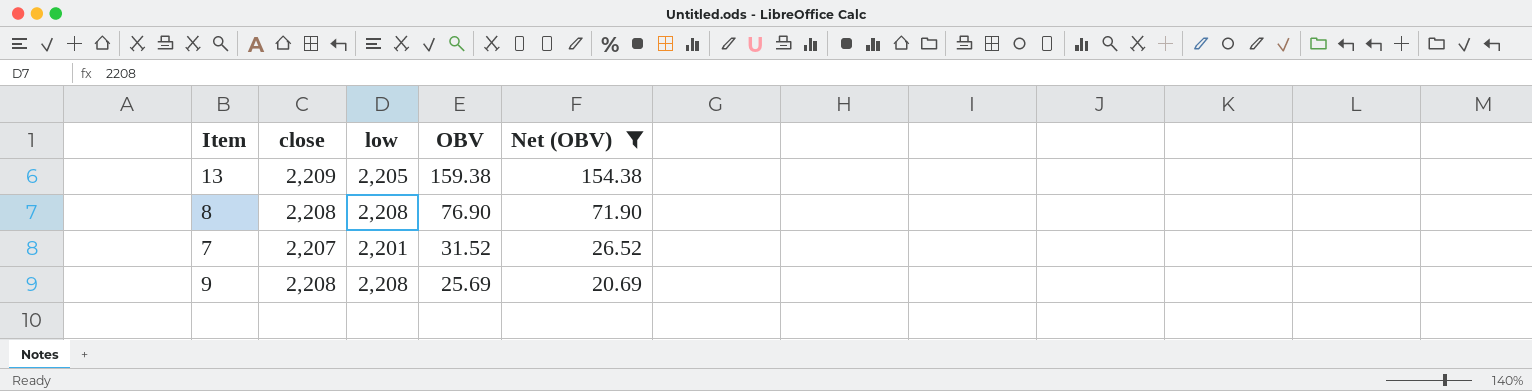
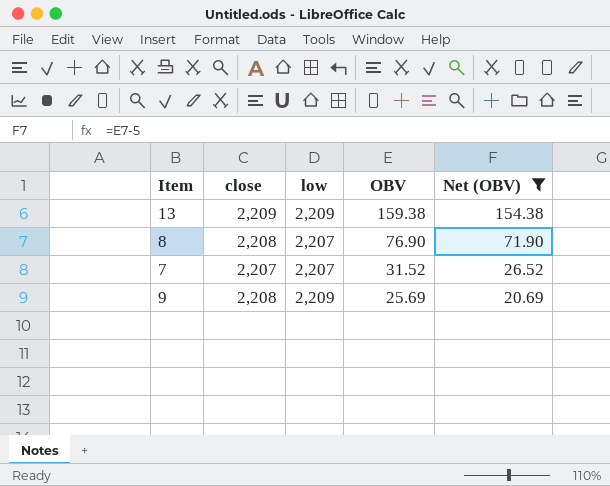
13 | low: 2,205 -> 2,209
8 | low: 2,208 -> 2,207
7 | low: 2,201 -> 2,207
9 | low: 2,208 -> 2,209

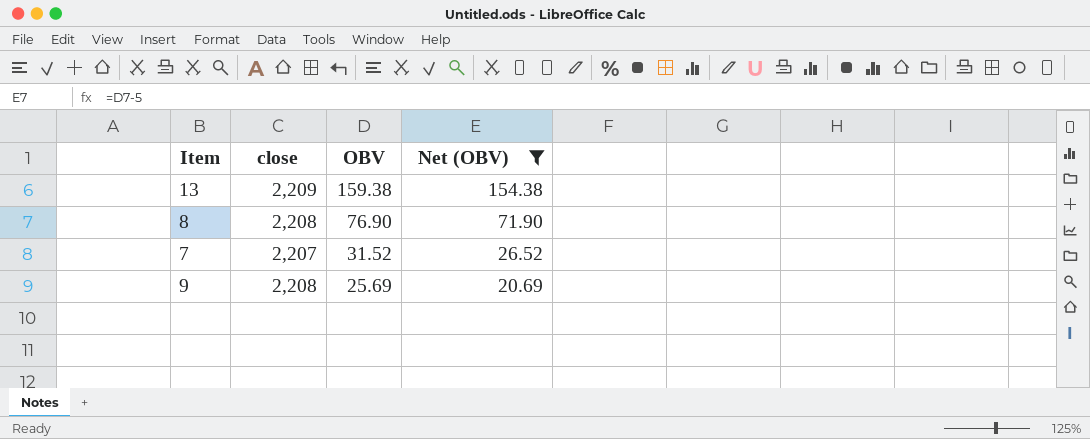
column low | position: 3 -> none

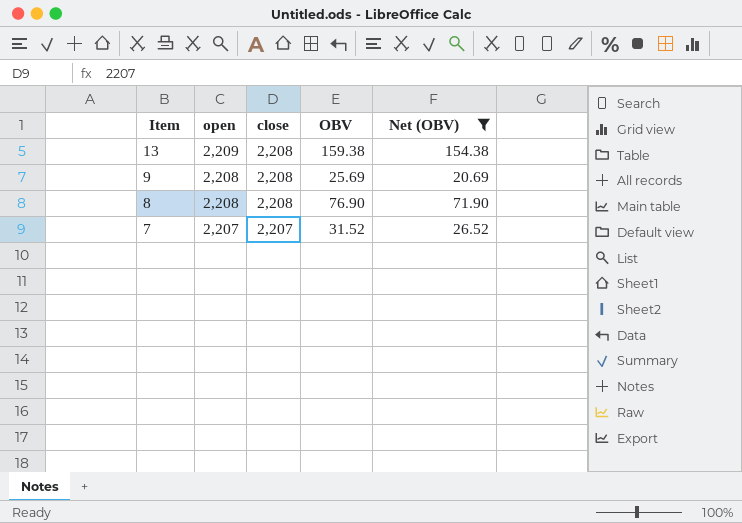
row order: OBV descending -> Item descending
column open | position: none -> 2
13 | close: 2,209 -> 2,208

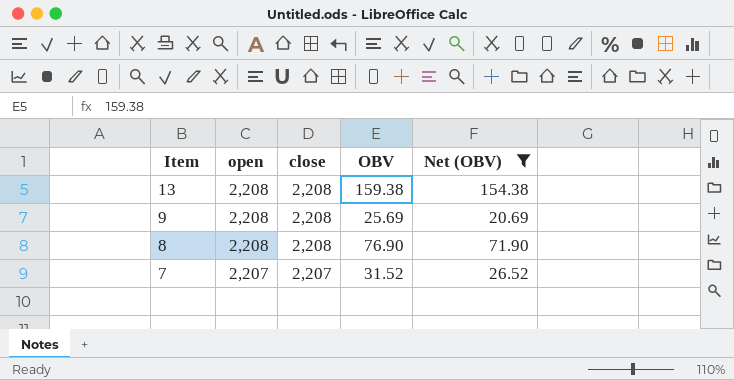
13 | open: 2,209 -> 2,208

